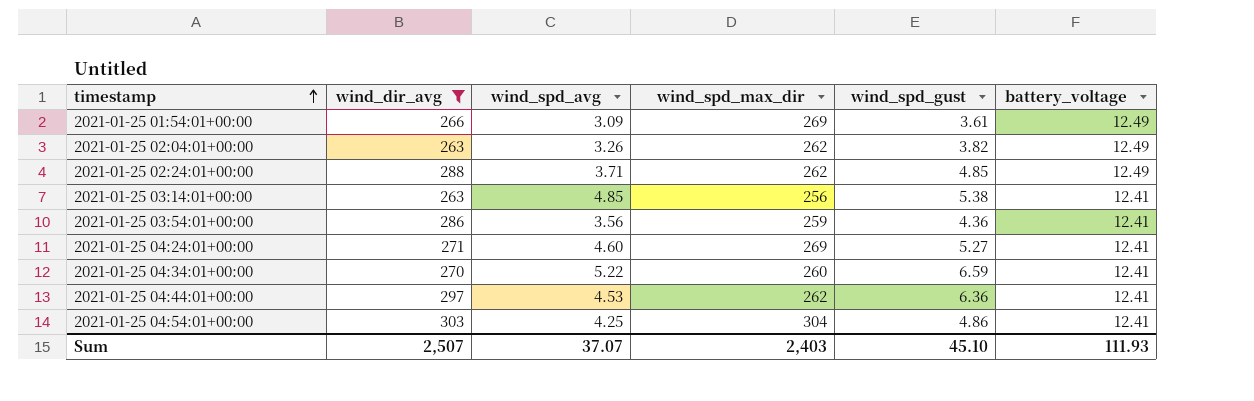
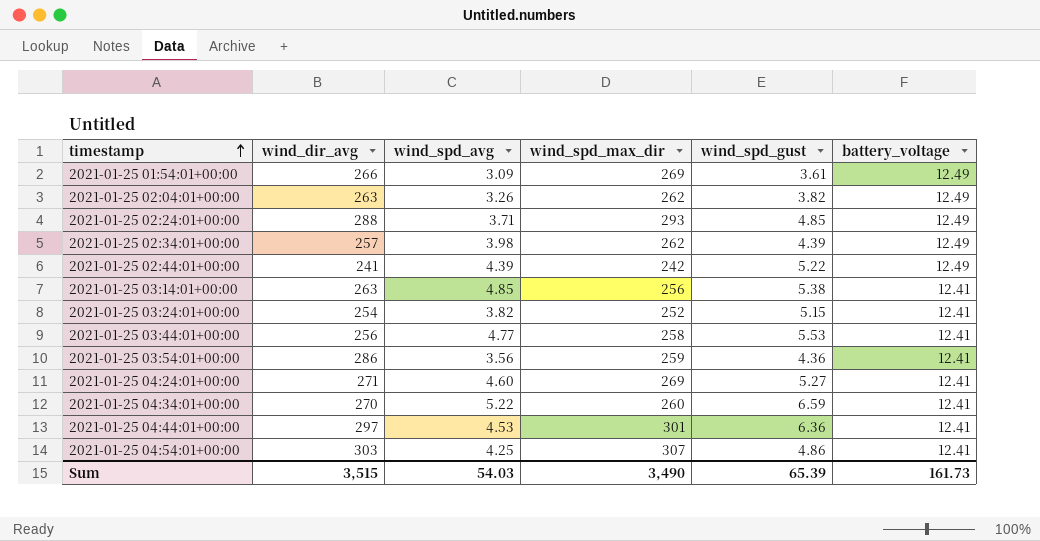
filter: wind_dir_avg >= 263 -> none
2021-01-25 02:24:01+00:00 | wind_spd_max_dir: 262 -> 293
2021-01-25 04:44:01+00:00 | wind_spd_max_dir: 262 -> 301
2021-01-25 04:54:01+00:00 | wind_spd_max_dir: 304 -> 307
Sum | wind_dir_avg: 2,507 -> 3,515
Sum | wind_spd_avg: 37.07 -> 54.03
Sum | wind_spd_max_dir: 2,403 -> 3,490
Sum | wind_spd_gust: 45.10 -> 65.39
Sum | battery_voltage: 111.93 -> 161.73

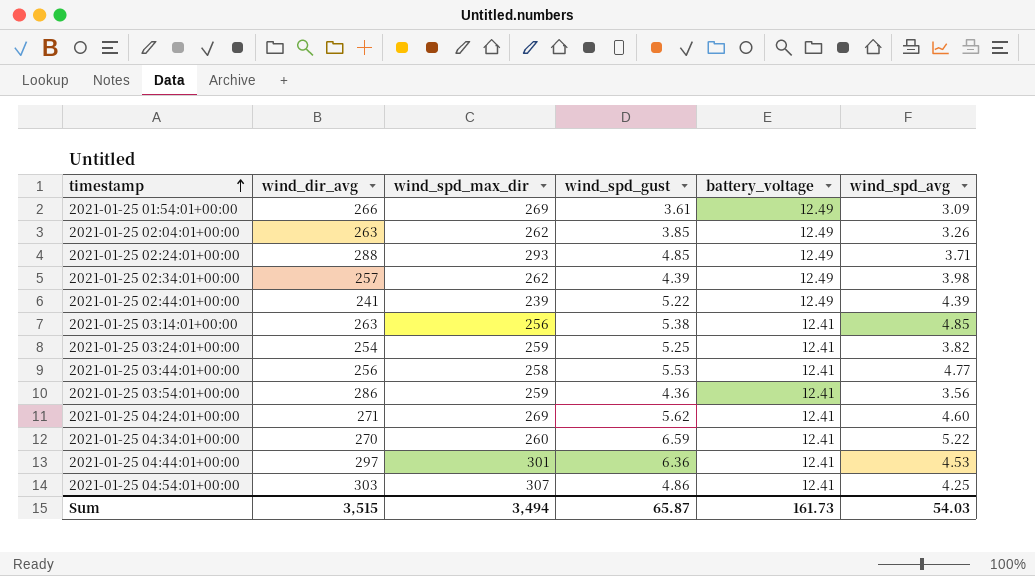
column wind_spd_avg | position: 3 -> 6
2021-01-25 02:04:01+00:00 | wind_spd_gust: 3.82 -> 3.85
2021-01-25 02:44:01+00:00 | wind_spd_max_dir: 242 -> 239
2021-01-25 03:24:01+00:00 | wind_spd_max_dir: 252 -> 259
2021-01-25 03:24:01+00:00 | wind_spd_gust: 5.15 -> 5.25
2021-01-25 04:24:01+00:00 | wind_spd_gust: 5.27 -> 5.62
Sum | wind_spd_max_dir: 3,490 -> 3,494
Sum | wind_spd_gust: 65.39 -> 65.87

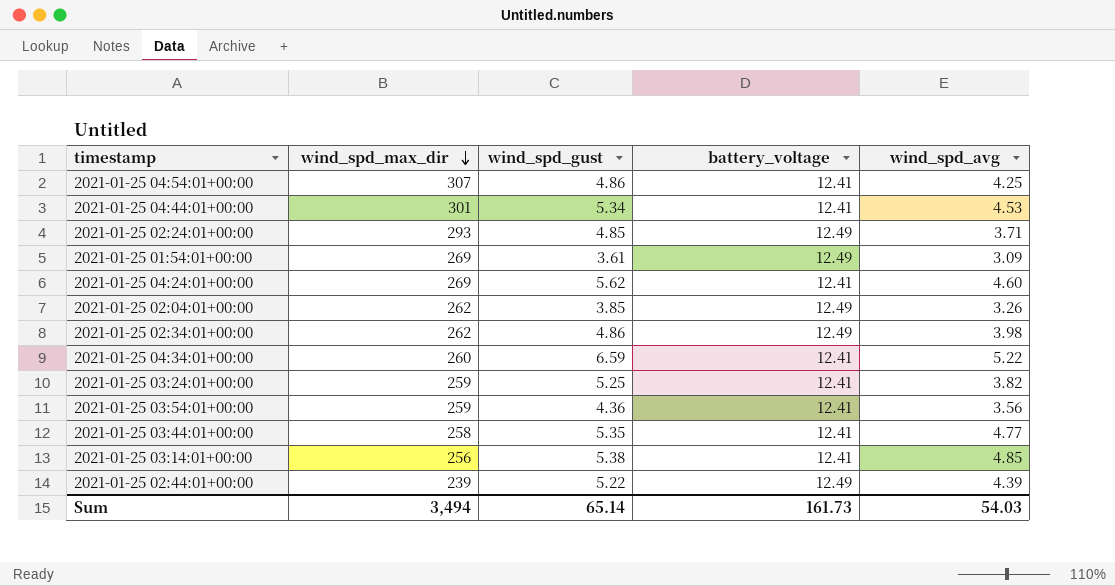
row order: timestamp ascending -> wind_spd_max_dir descending
column wind_dir_avg | position: 2 -> none
2021-01-25 04:44:01+00:00 | wind_spd_gust: 6.36 -> 5.34
2021-01-25 02:34:01+00:00 | wind_spd_gust: 4.39 -> 4.86
2021-01-25 03:44:01+00:00 | wind_spd_gust: 5.53 -> 5.35
Sum | wind_spd_gust: 65.87 -> 65.14

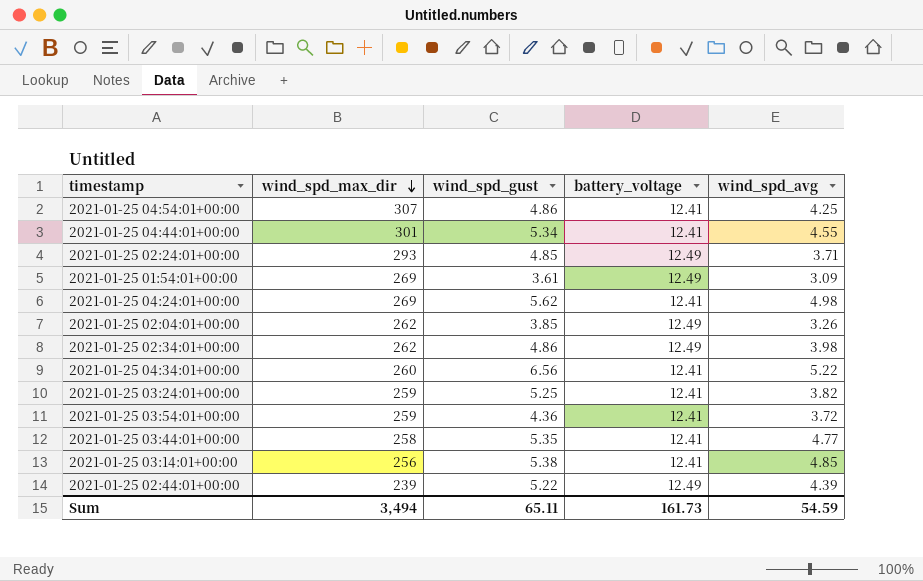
2021-01-25 04:44:01+00:00 | wind_spd_avg: 4.53 -> 4.55
2021-01-25 04:24:01+00:00 | wind_spd_avg: 4.60 -> 4.98
2021-01-25 04:34:01+00:00 | wind_spd_gust: 6.59 -> 6.56
2021-01-25 03:54:01+00:00 | wind_spd_avg: 3.56 -> 3.72
Sum | wind_spd_gust: 65.14 -> 65.11
Sum | wind_spd_avg: 54.03 -> 54.59

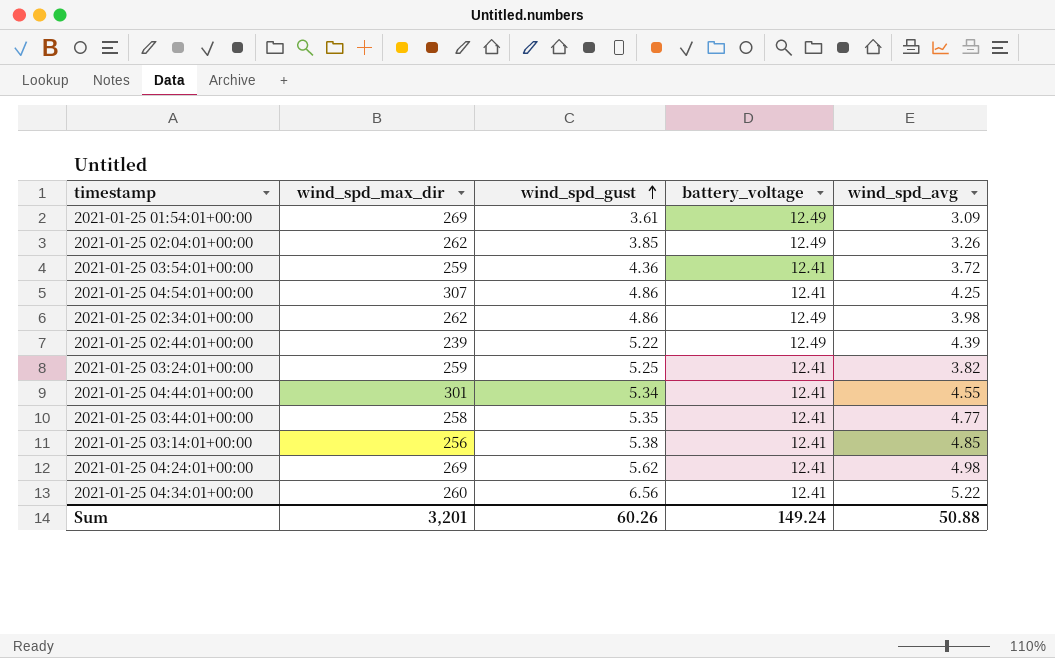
row order: wind_spd_max_dir descending -> wind_spd_gust ascending
row 2021-01-25 02:24:01+00:00: 293 | 4.85 | 12.49 | 3.71 -> none
Sum | wind_spd_max_dir: 3,494 -> 3,201
Sum | wind_spd_gust: 65.11 -> 60.26
Sum | battery_voltage: 161.73 -> 149.24
Sum | wind_spd_avg: 54.59 -> 50.88

